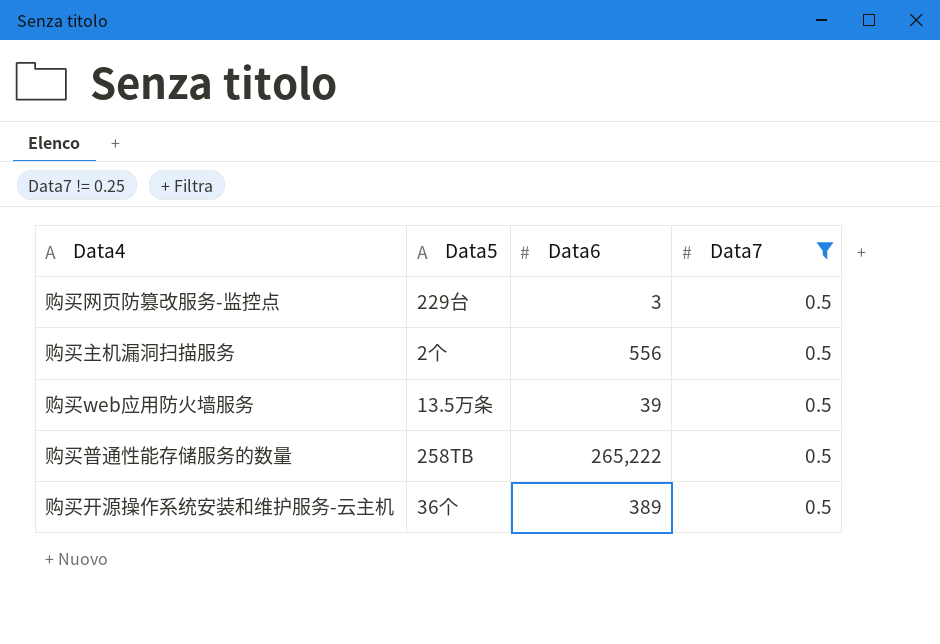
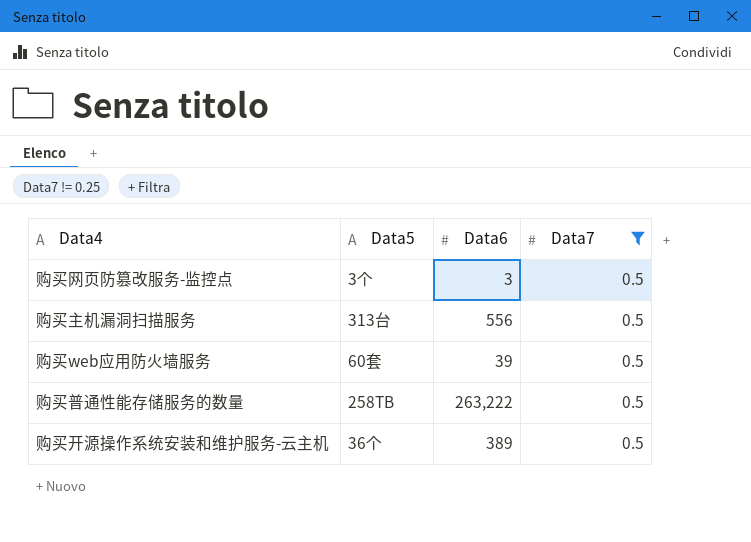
购买网页防篡改服务-监控点 | Data5: 229台 -> 3个
购买主机漏洞扫描服务 | Data5: 2个 -> 313台
购买web应用防火墙服务 | Data5: 13.5万条 -> 60套
购买普通性能存储服务的数量 | Data6: 265,222 -> 263,222

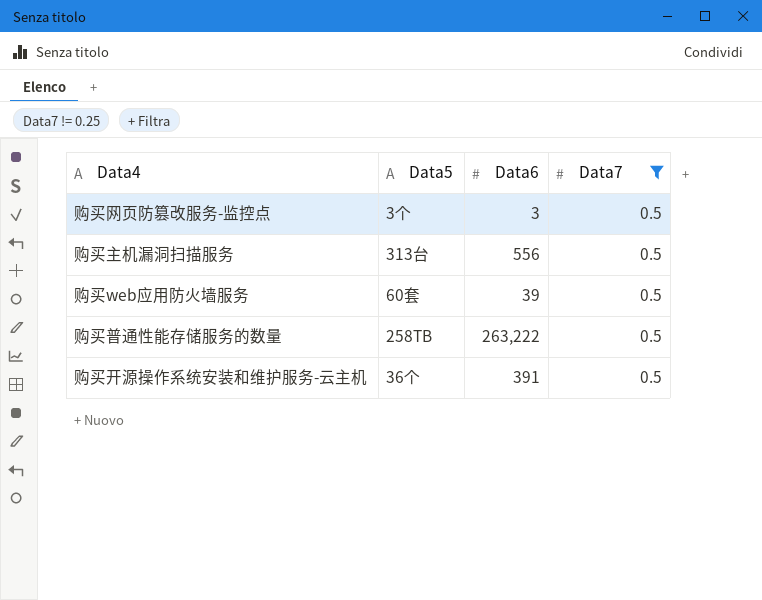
购买开源操作系统安装和维护服务-云主机 | Data6: 389 -> 391

